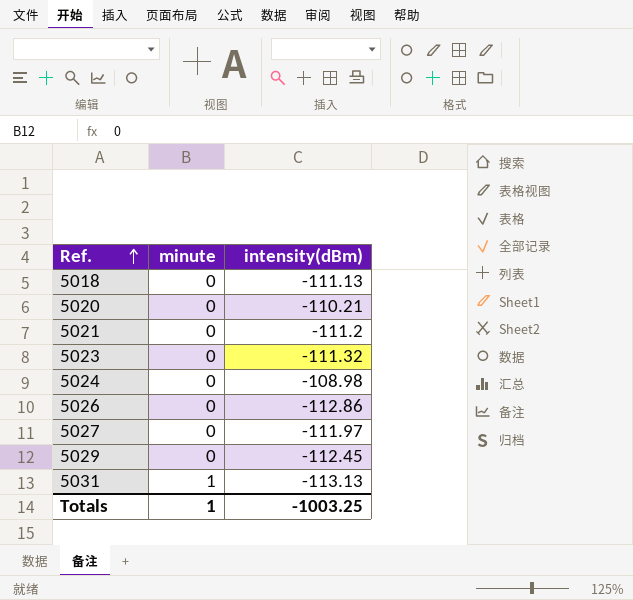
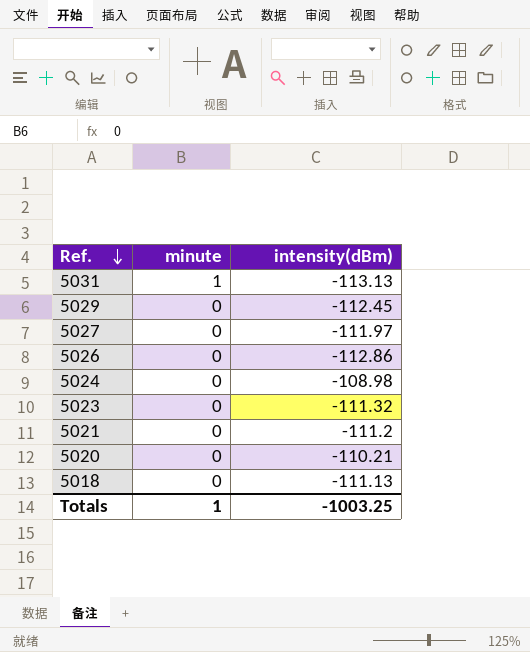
row order: Ref. ascending -> Ref. descending

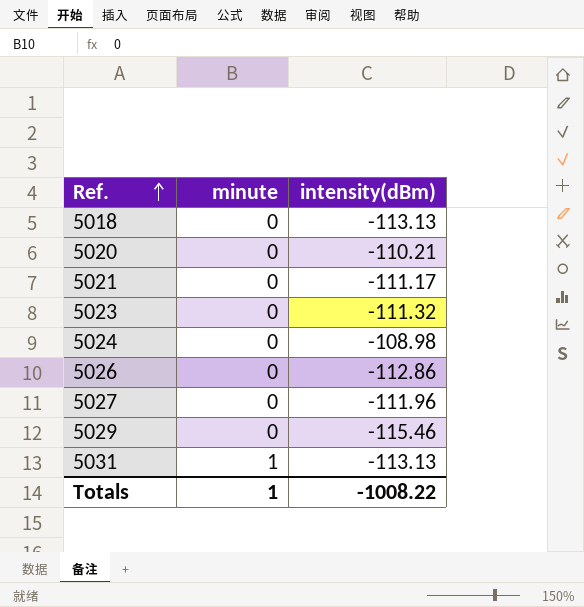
row order: Ref. descending -> Ref. ascending
5018 | intensity(dBm): -111.13 -> -113.13
5021 | intensity(dBm): -111.2 -> -111.17
5027 | intensity(dBm): -111.97 -> -111.96
5029 | intensity(dBm): -112.45 -> -115.46
Totals | intensity(dBm): -1003.25 -> -1008.22

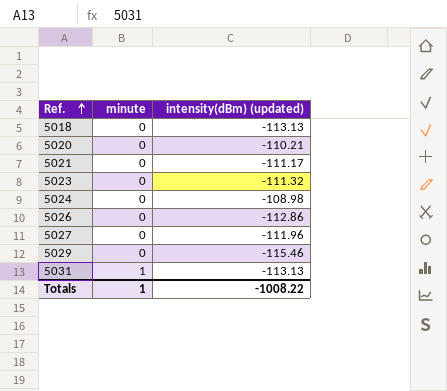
column name: intensity(dBm) -> intensity(dBm) (updated)

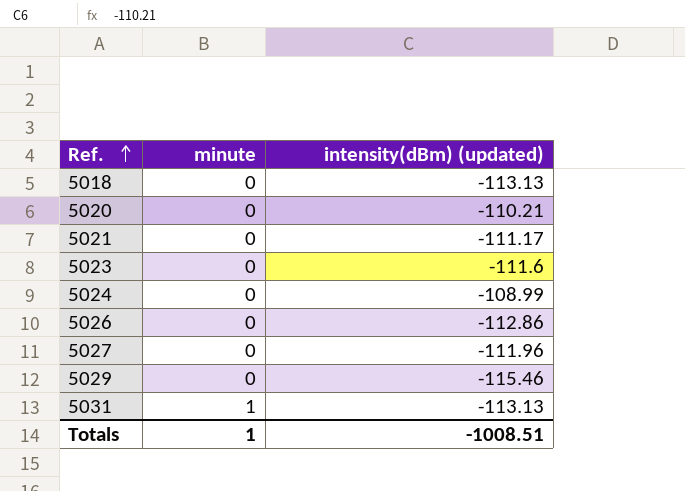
5023 | intensity(dBm) (updated): -111.32 -> -111.6
5024 | intensity(dBm) (updated): -108.98 -> -108.99
Totals | intensity(dBm) (updated): -1008.22 -> -1008.51

